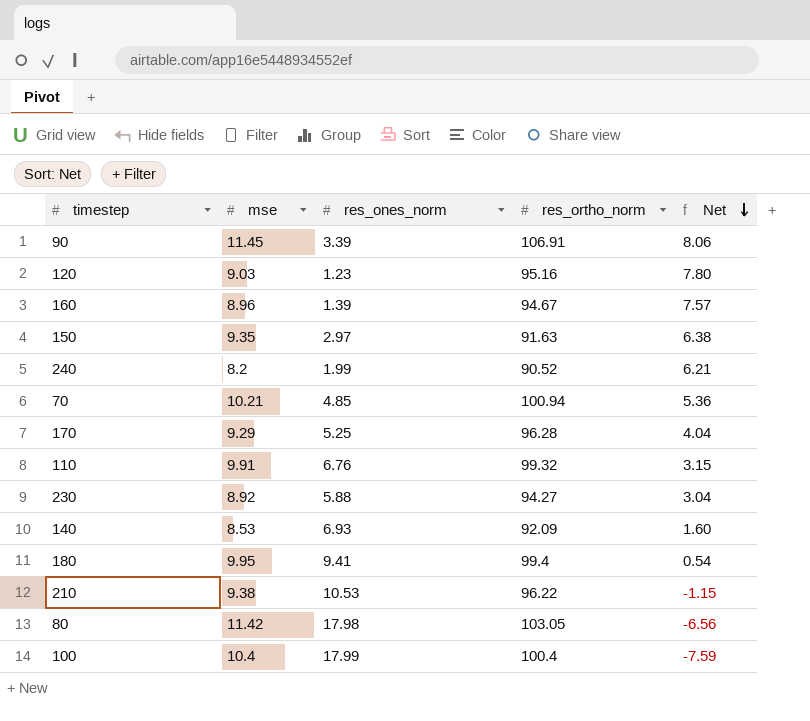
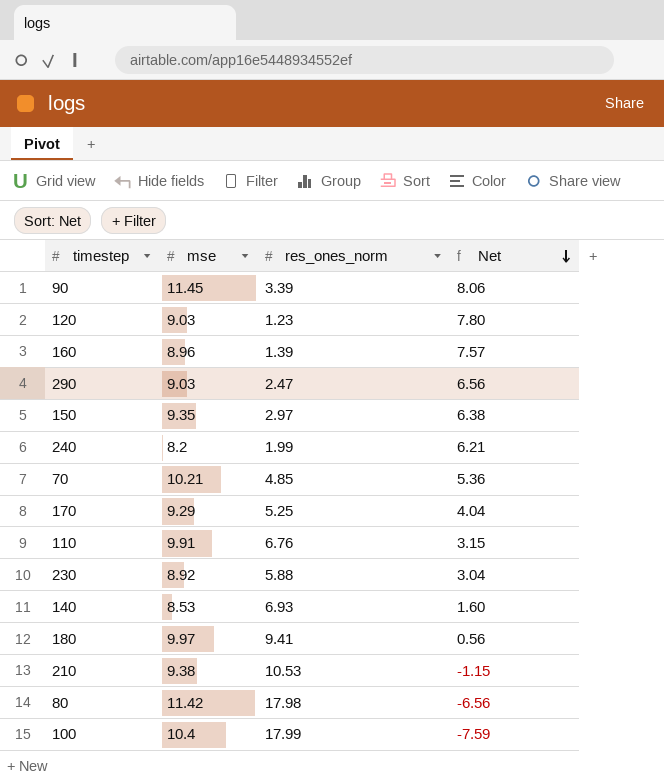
column res_ortho_norm | position: 4 -> none
row 290: none -> 9.03 | 2.47 | 6.56
180 | mse: 9.95 -> 9.97
180 | Net: 0.54 -> 0.56

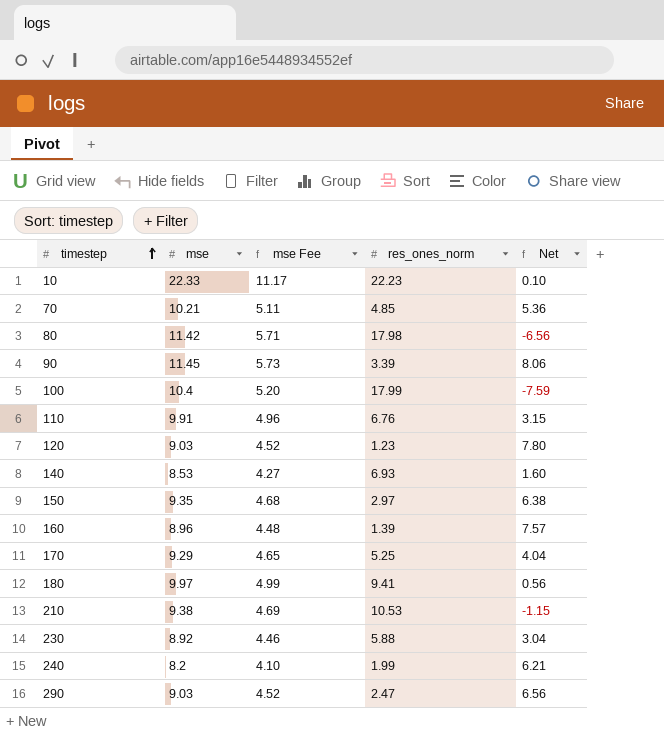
row order: Net descending -> timestep ascending
column mse Fee | formula: none -> [mse] * 0.5
row 10: none -> 22.33 | 11.17 | 22.23 | 0.10

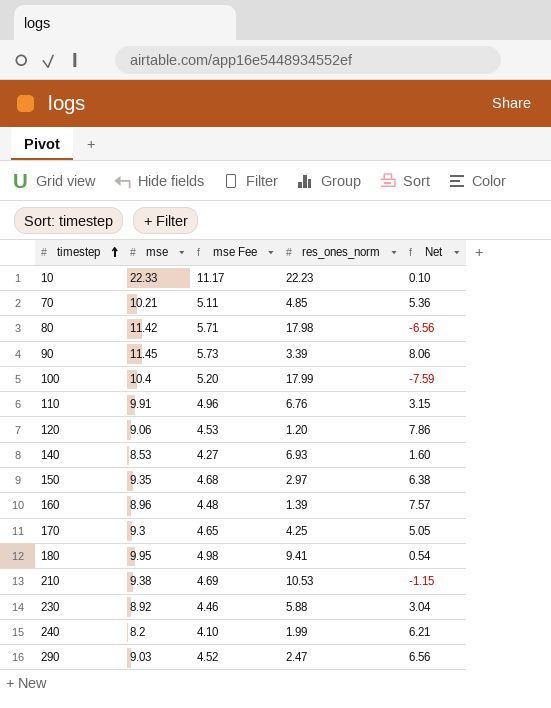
120 | mse: 9.03 -> 9.06
120 | mse Fee: 4.52 -> 4.53
120 | res_ones_norm: 1.23 -> 1.20
120 | Net: 7.80 -> 7.86
170 | mse: 9.29 -> 9.3
170 | res_ones_norm: 5.25 -> 4.25
170 | Net: 4.04 -> 5.05
180 | mse: 9.97 -> 9.95
180 | mse Fee: 4.99 -> 4.98
180 | Net: 0.56 -> 0.54

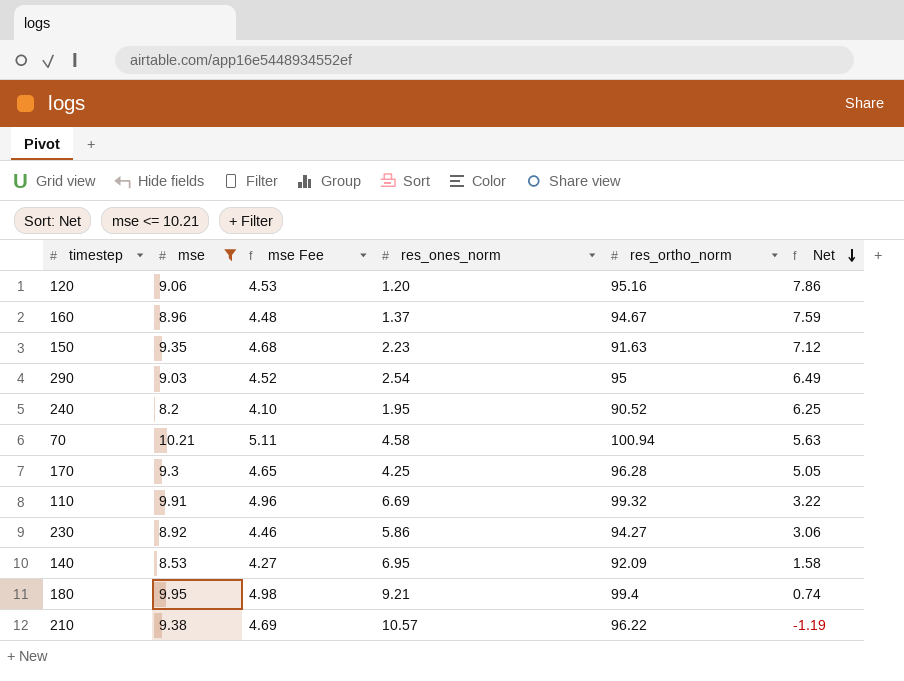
filter: none -> mse <= 10.21
row order: timestep ascending -> Net descending
column res_ortho_norm | position: none -> 5
160 | res_ones_norm: 1.39 -> 1.37
160 | Net: 7.57 -> 7.59
150 | res_ones_norm: 2.97 -> 2.23
150 | Net: 6.38 -> 7.12
290 | res_ones_norm: 2.47 -> 2.54
290 | Net: 6.56 -> 6.49
240 | res_ones_norm: 1.99 -> 1.95
240 | Net: 6.21 -> 6.25
70 | res_ones_norm: 4.85 -> 4.58
70 | Net: 5.36 -> 5.63
110 | res_ones_norm: 6.76 -> 6.69
110 | Net: 3.15 -> 3.22
230 | res_ones_norm: 5.88 -> 5.86
230 | Net: 3.04 -> 3.06
140 | res_ones_norm: 6.93 -> 6.95
140 | Net: 1.60 -> 1.58
180 | res_ones_norm: 9.41 -> 9.21
180 | Net: 0.54 -> 0.74
210 | res_ones_norm: 10.53 -> 10.57
210 | Net: -1.15 -> -1.19

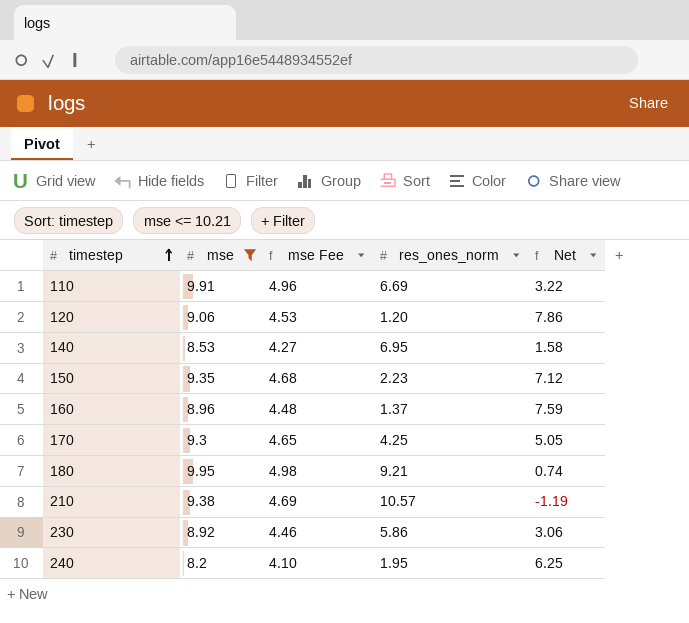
row order: Net descending -> timestep ascending
column res_ortho_norm | position: 5 -> none
row 290: 9.03 | 4.52 | 2.54 | 95 | 6.49 -> none
row 70: 10.21 | 5.11 | 4.58 | 100.94 | 5.63 -> none

